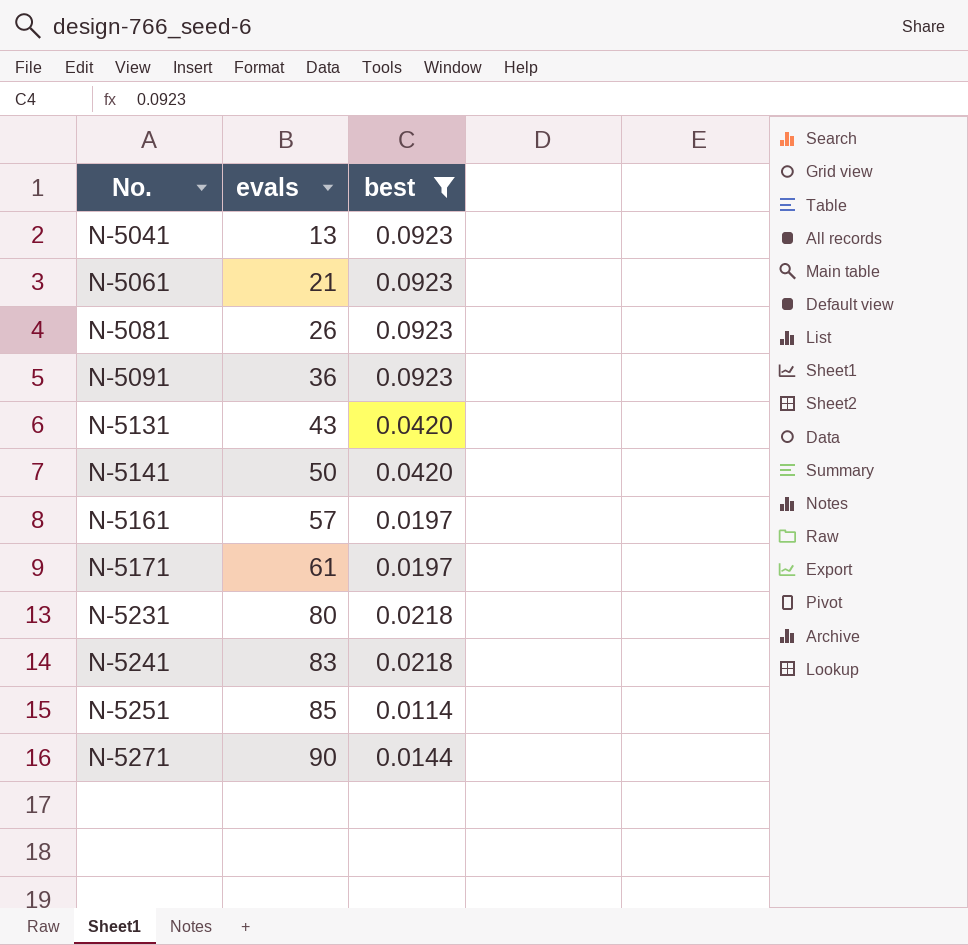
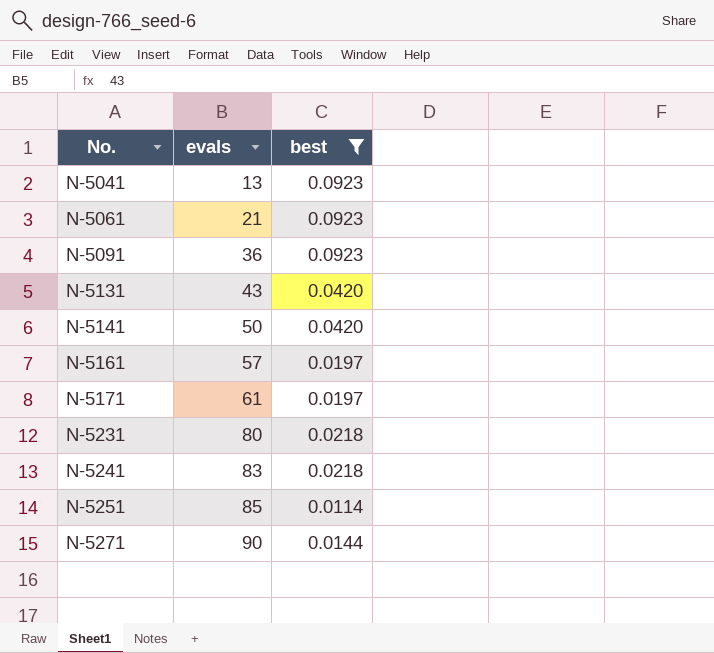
row N-5081: 26 | 0.0923 -> none

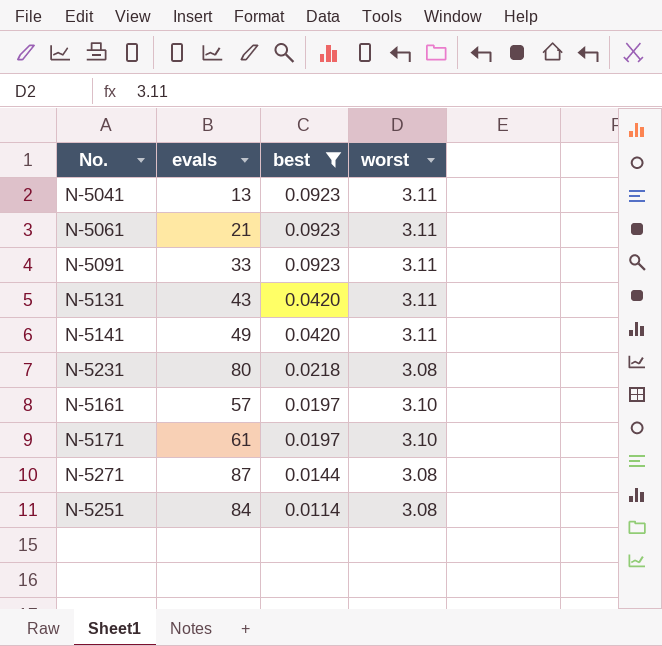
row order: No. ascending -> best descending
column worst | position: none -> 4
row N-5241: 83 | 0.0218 -> none
N-5091 | evals: 36 -> 33
N-5141 | evals: 50 -> 49
N-5271 | evals: 90 -> 87
N-5251 | evals: 85 -> 84

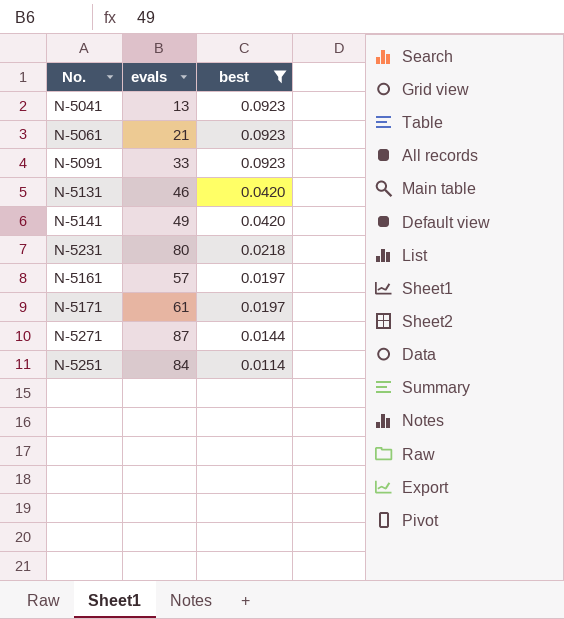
column worst | position: 4 -> none
N-5131 | evals: 43 -> 46

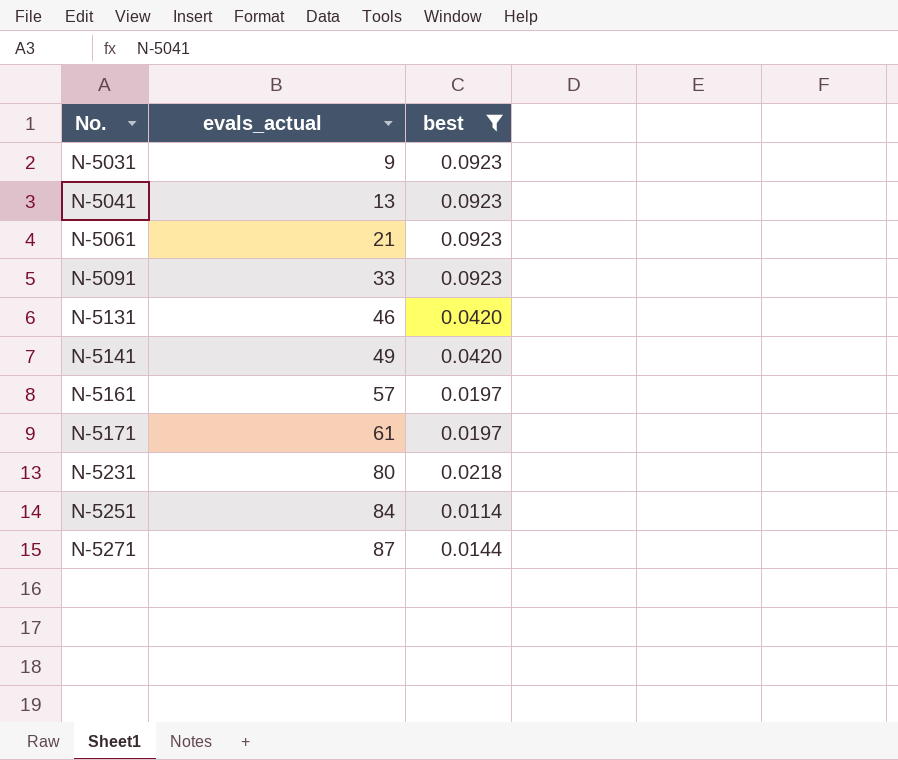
row order: best descending -> No. ascending
column name: evals -> evals_actual
row N-5031: none -> 9 | 0.0923

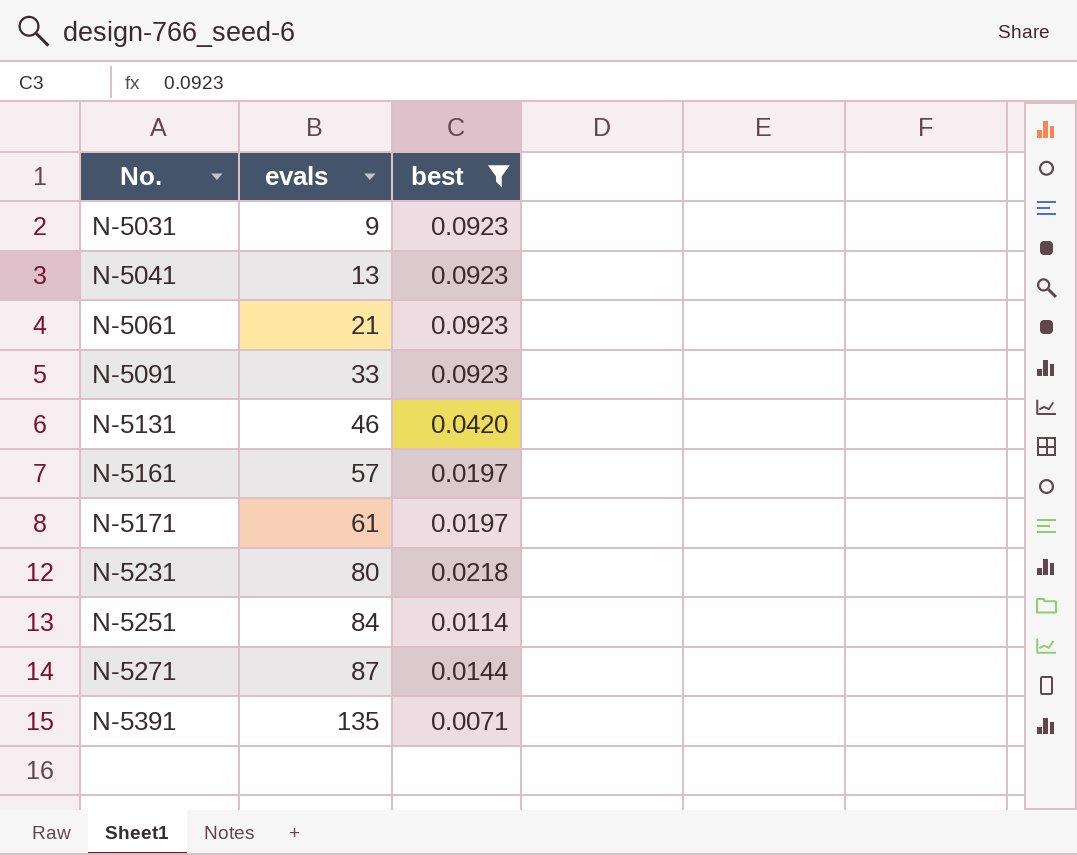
column name: evals_actual -> evals
row N-5141: 49 | 0.0420 -> none
row N-5391: none -> 135 | 0.0071

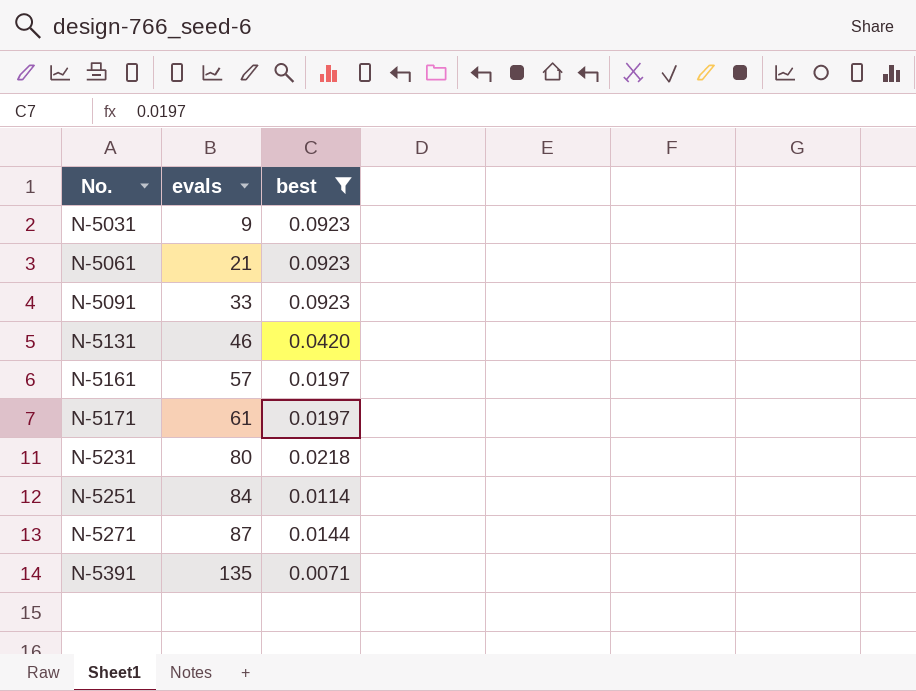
row N-5041: 13 | 0.0923 -> none

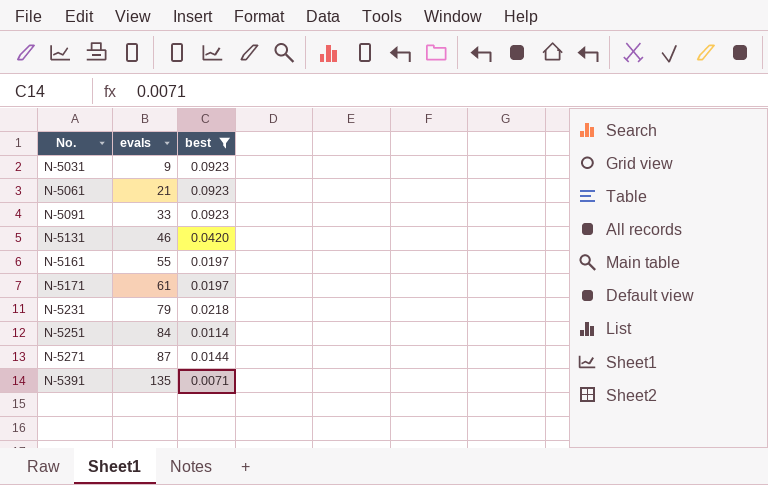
N-5161 | evals: 57 -> 55
N-5231 | evals: 80 -> 79

